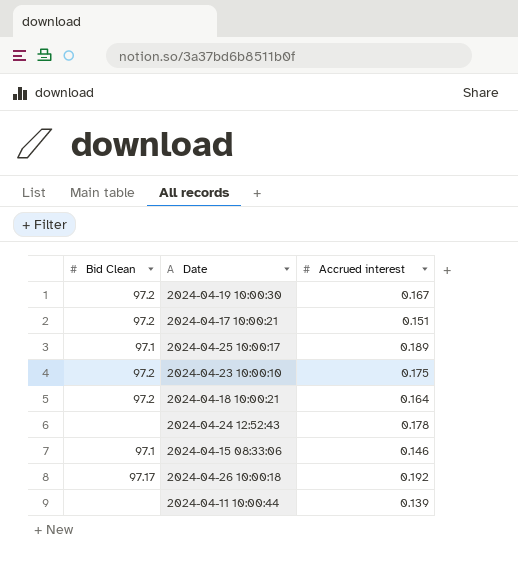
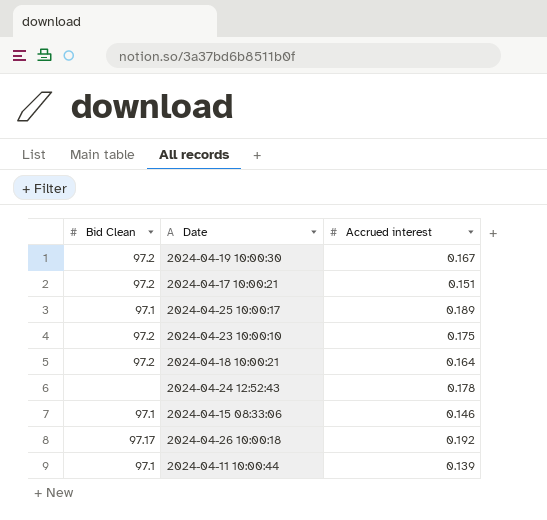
2024-04-11 10:00:44 | Bid Clean: none -> 97.1

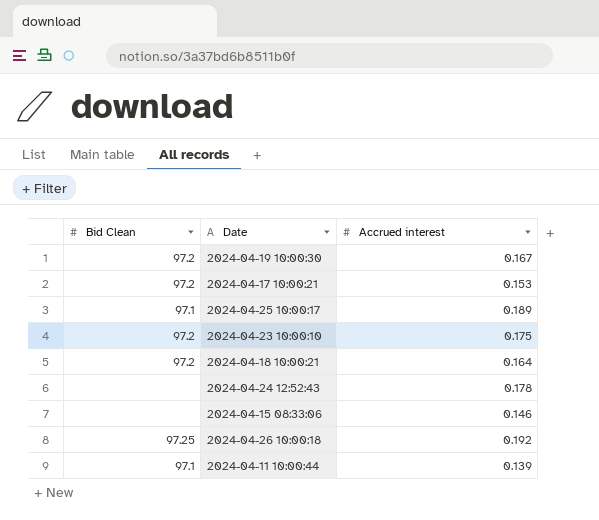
2024-04-17 10:00:21 | Accrued interest: 0.151 -> 0.153
2024-04-15 08:33:06 | Bid Clean: 97.1 -> none
2024-04-26 10:00:18 | Bid Clean: 97.17 -> 97.25

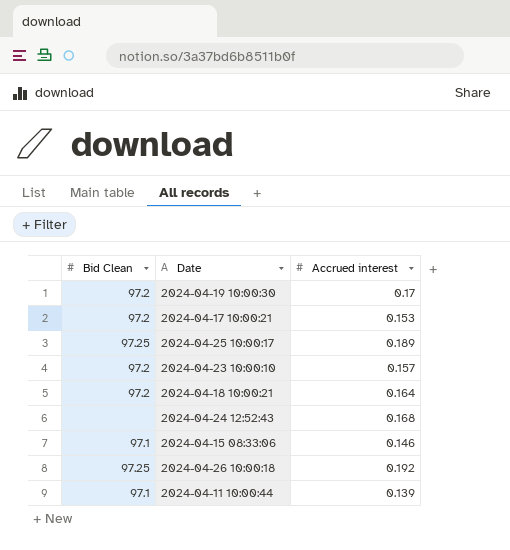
2024-04-19 10:00:30 | Accrued interest: 0.167 -> 0.17
2024-04-25 10:00:17 | Bid Clean: 97.1 -> 97.25
2024-04-23 10:00:10 | Accrued interest: 0.175 -> 0.157
2024-04-24 12:52:43 | Accrued interest: 0.178 -> 0.168
2024-04-15 08:33:06 | Bid Clean: none -> 97.1

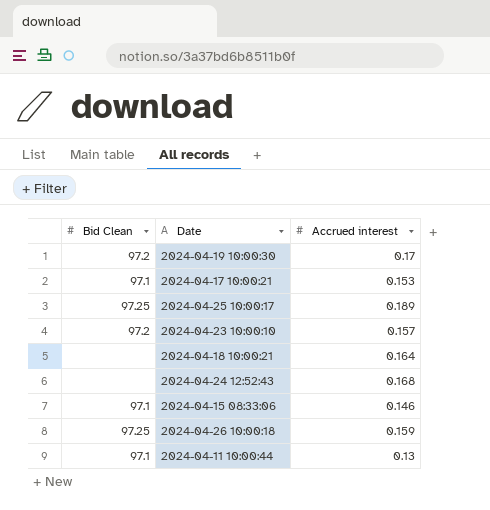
2024-04-17 10:00:21 | Bid Clean: 97.2 -> 97.1
2024-04-18 10:00:21 | Bid Clean: 97.2 -> none
2024-04-26 10:00:18 | Accrued interest: 0.192 -> 0.159
2024-04-11 10:00:44 | Accrued interest: 0.139 -> 0.13

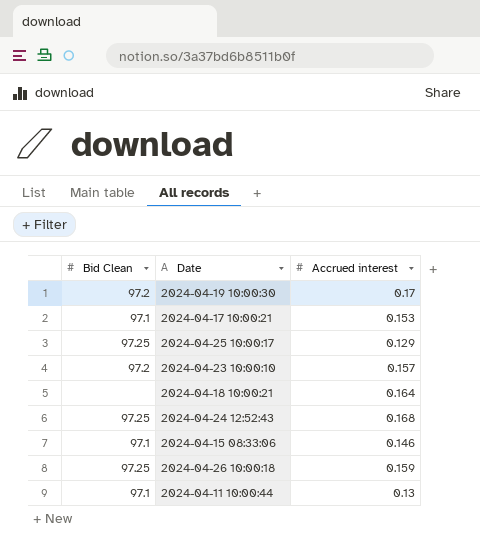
2024-04-25 10:00:17 | Accrued interest: 0.189 -> 0.129
2024-04-24 12:52:43 | Bid Clean: none -> 97.25

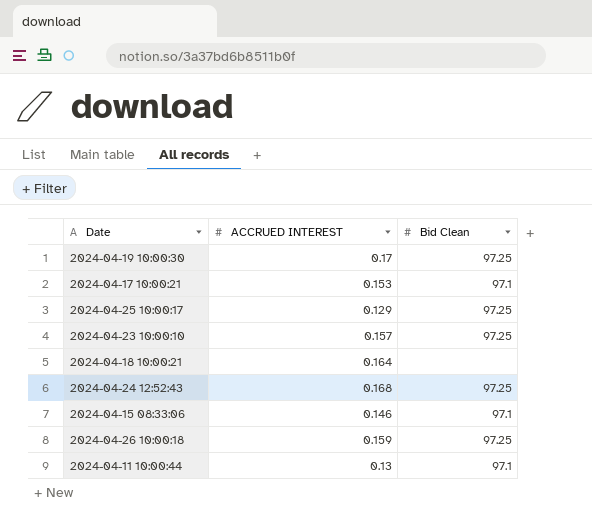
column name: Accrued interest -> ACCRUED INTEREST
column Bid Clean | position: 1 -> 3
2024-04-19 10:00:30 | Bid Clean: 97.2 -> 97.25
2024-04-23 10:00:10 | Bid Clean: 97.2 -> 97.25

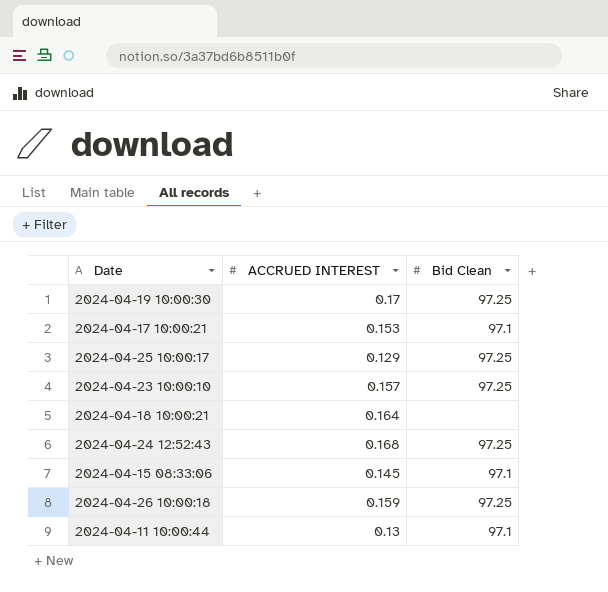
2024-04-15 08:33:06 | ACCRUED INTEREST: 0.146 -> 0.145

